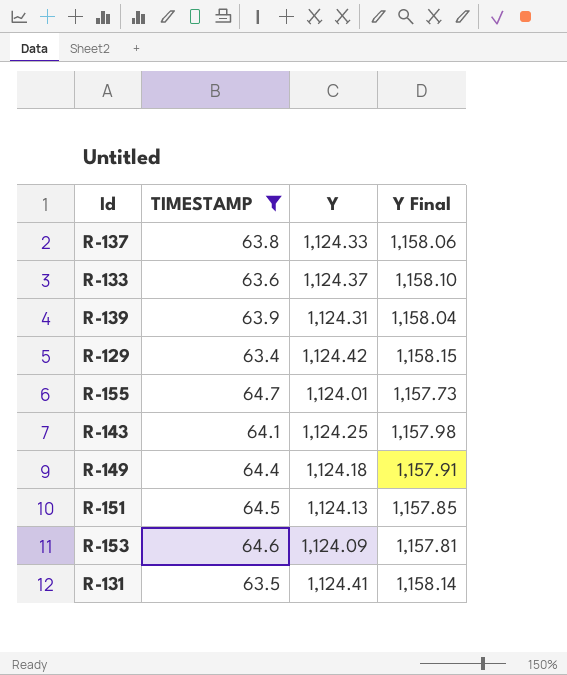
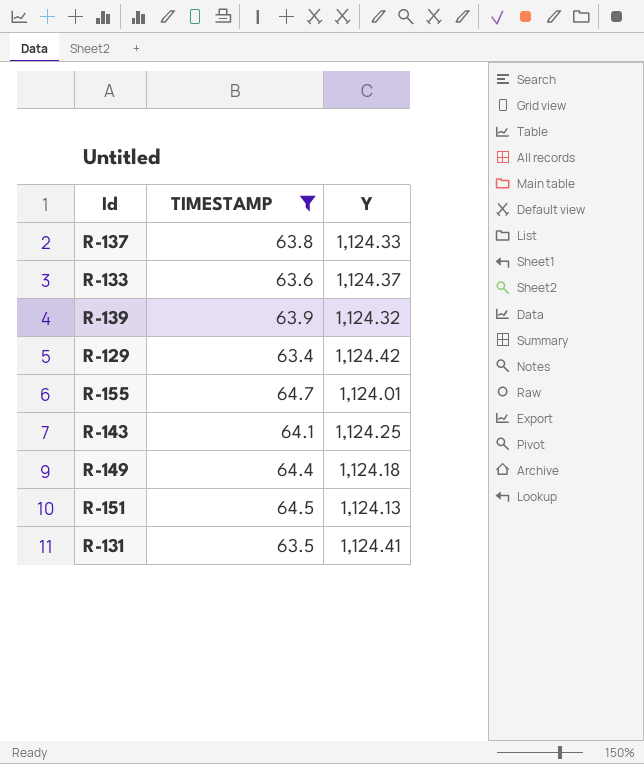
column Y Final | formula: [Y] * 1.03 -> none
row R-153: 64.6 | 1,124.09 | 1,157.81 -> none
R-139 | Y: 1,124.31 -> 1,124.32

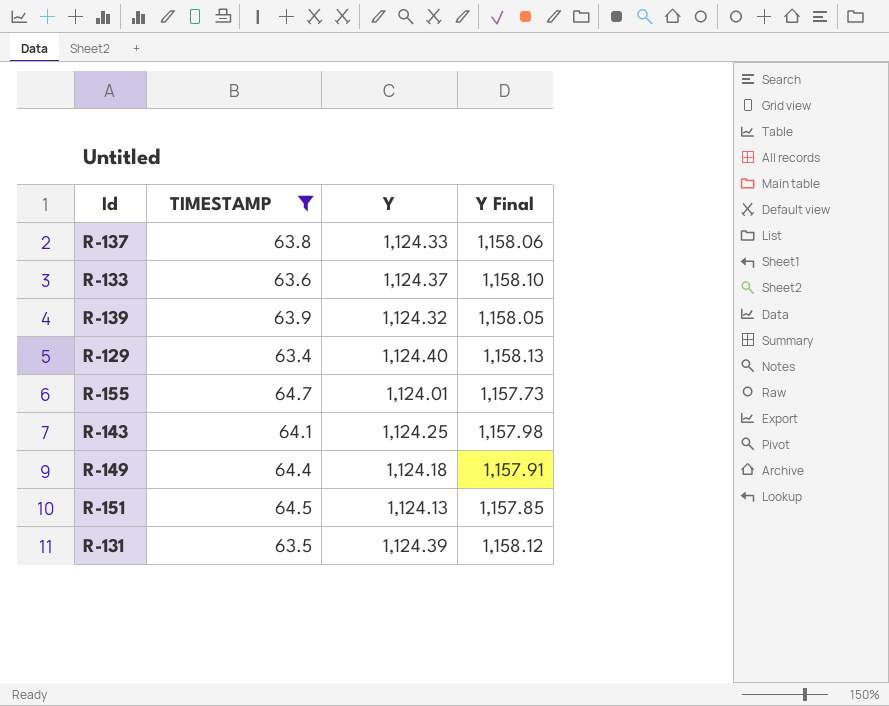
column Y Final | formula: none -> [Y] * 1.03
R-129 | Y: 1,124.42 -> 1,124.40
R-131 | Y: 1,124.41 -> 1,124.39

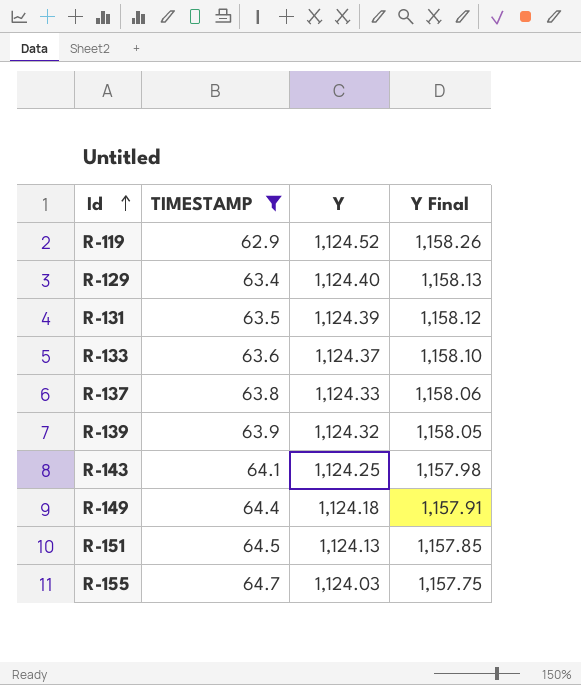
row order: none -> Id ascending
row R-119: none -> 62.9 | 1,124.52 | 1,158.26
R-155 | Y: 1,124.01 -> 1,124.03
R-155 | Y Final: 1,157.73 -> 1,157.75

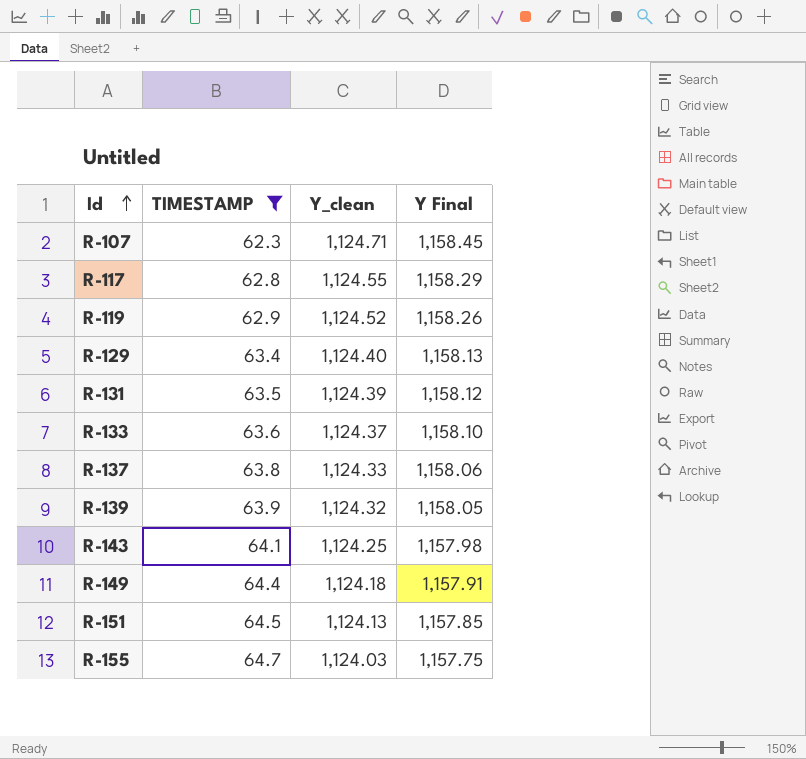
column name: Y -> Y_clean
row R-107: none -> 62.3 | 1,124.71 | 1,158.45
row R-117: none -> 62.8 | 1,124.55 | 1,158.29

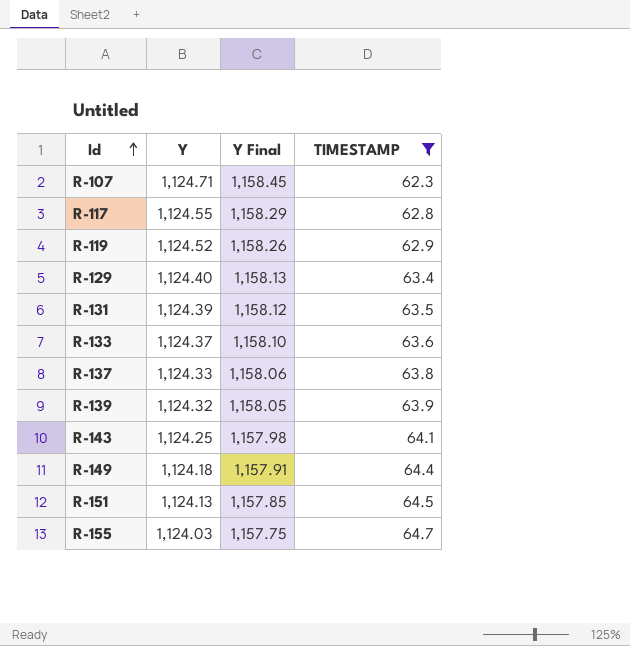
column name: Y_clean -> Y
column TIMESTAMP | position: 2 -> 4

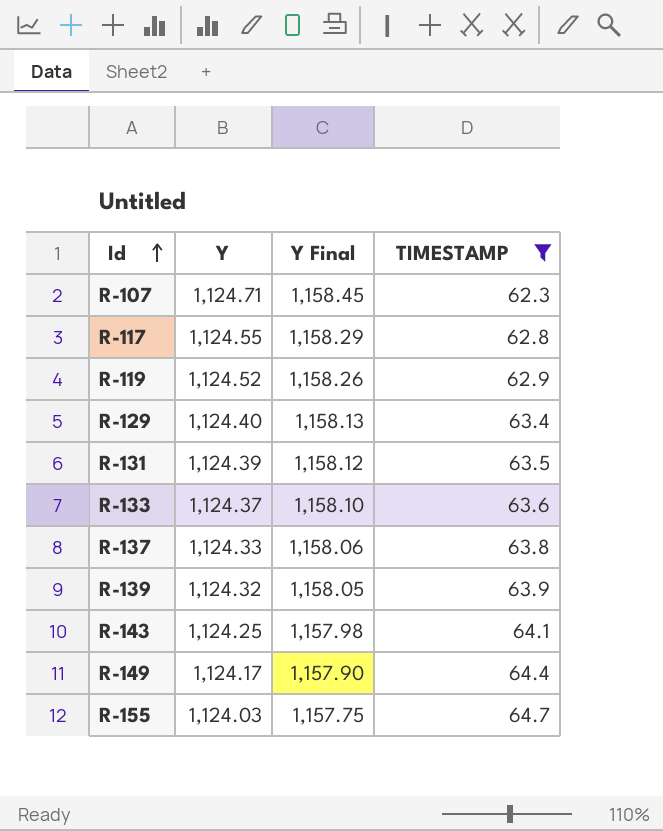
row R-151: 1,124.13 | 1,157.85 | 64.5 -> none
R-149 | Y: 1,124.18 -> 1,124.17
R-149 | Y Final: 1,157.91 -> 1,157.90

